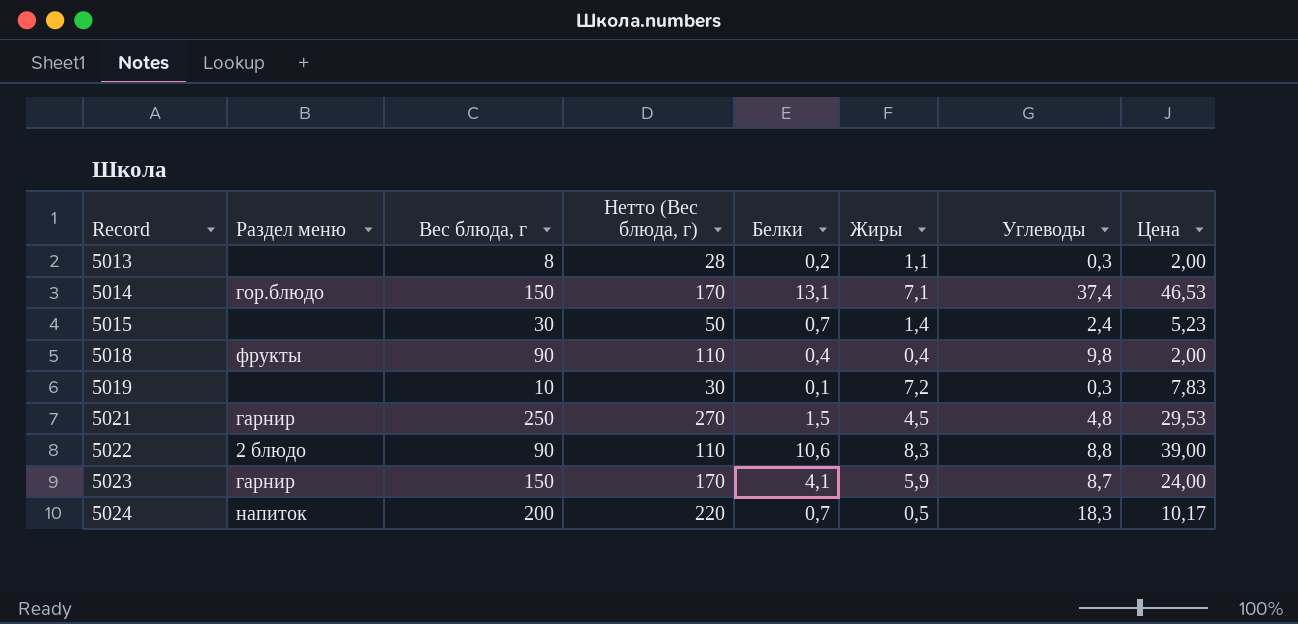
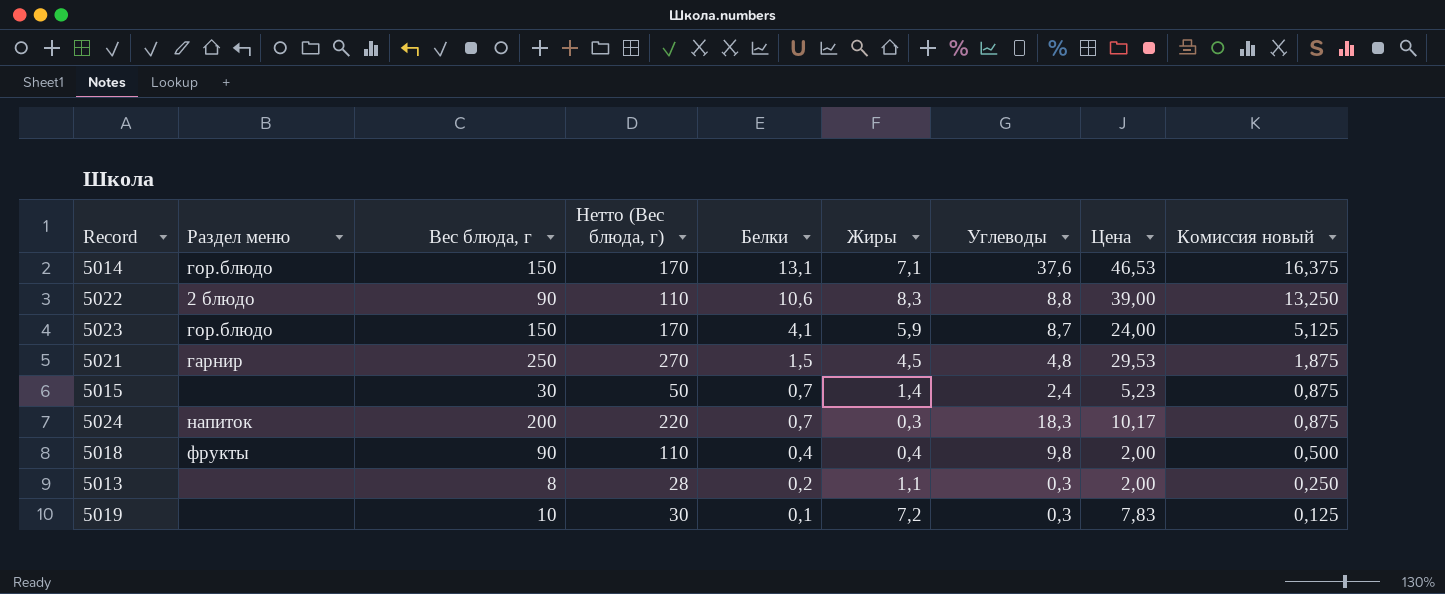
row order: Record ascending -> Белки descending
column Комиссия новый | formula: none -> [Белки] * 1,25
5014 | Углеводы: 37,4 -> 37,6
5023 | Раздел меню: гарнир -> гор.блюдо
5024 | Жиры: 0,5 -> 0,3

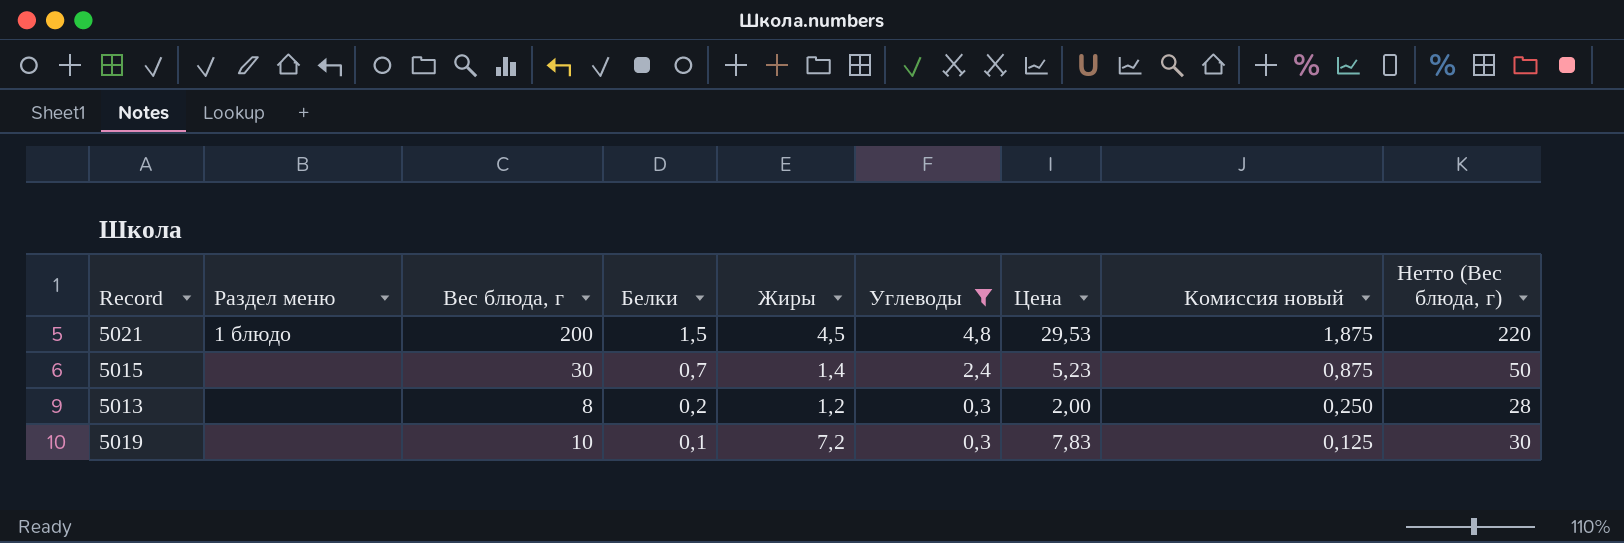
filter: none -> Углеводы <= 4,8
column Нетто (Вес блюда, г) | position: 4 -> 9
5021 | Раздел меню: гарнир -> 1 блюдо
5021 | Вес блюда, г: 250 -> 200
5021 | Нетто (Вес блюда, г): 270 -> 220
5013 | Жиры: 1,1 -> 1,2

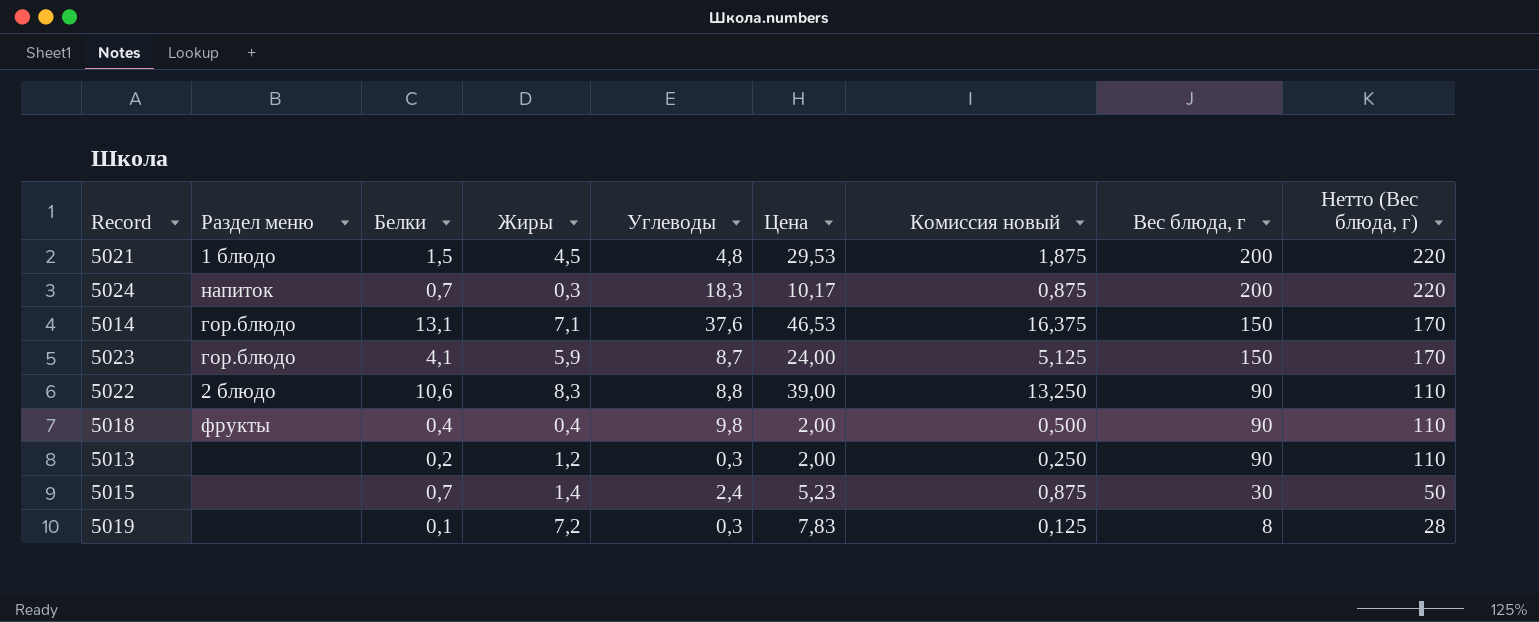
filter: Углеводы <= 4,8 -> none
row order: Белки descending -> Вес блюда, г descending
column Вес блюда, г | position: 3 -> 8
5013 | Вес блюда, г: 8 -> 90
5013 | Нетто (Вес блюда, г): 28 -> 110
5019 | Вес блюда, г: 10 -> 8
5019 | Нетто (Вес блюда, г): 30 -> 28

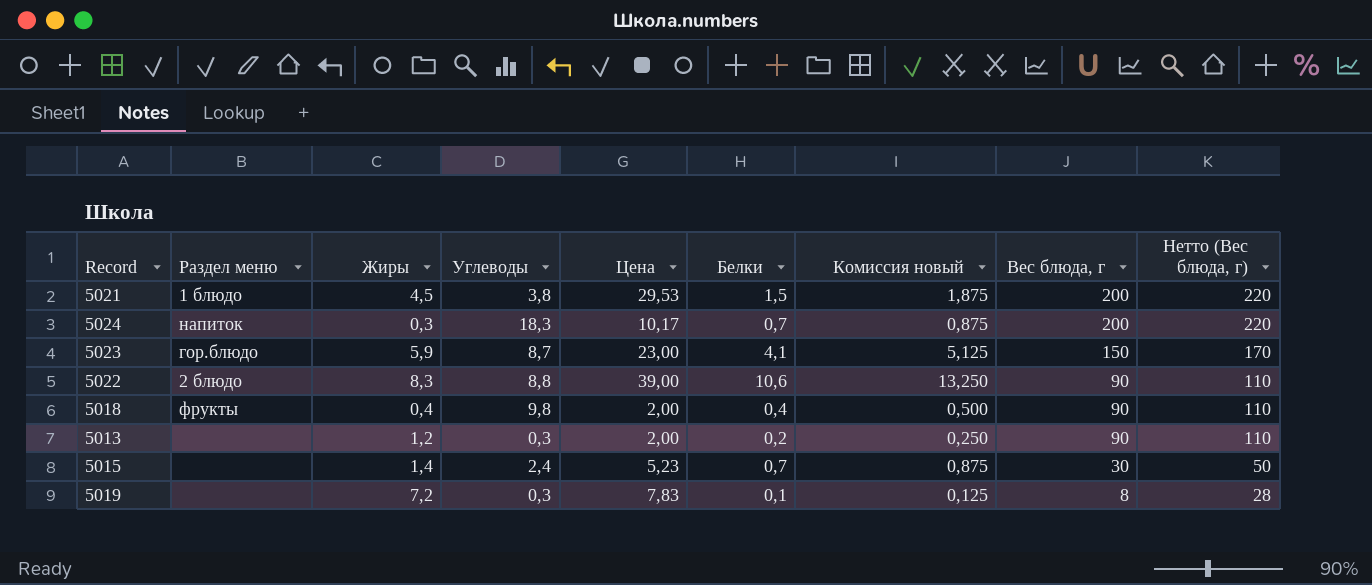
column Белки | position: 3 -> 6
row 5014: гор.блюдо | 13,1 | 7,1 | 37,6 | 46,53 | 16,375 | 150 | 170 -> none
5021 | Углеводы: 4,8 -> 3,8
5023 | Цена: 24,00 -> 23,00

